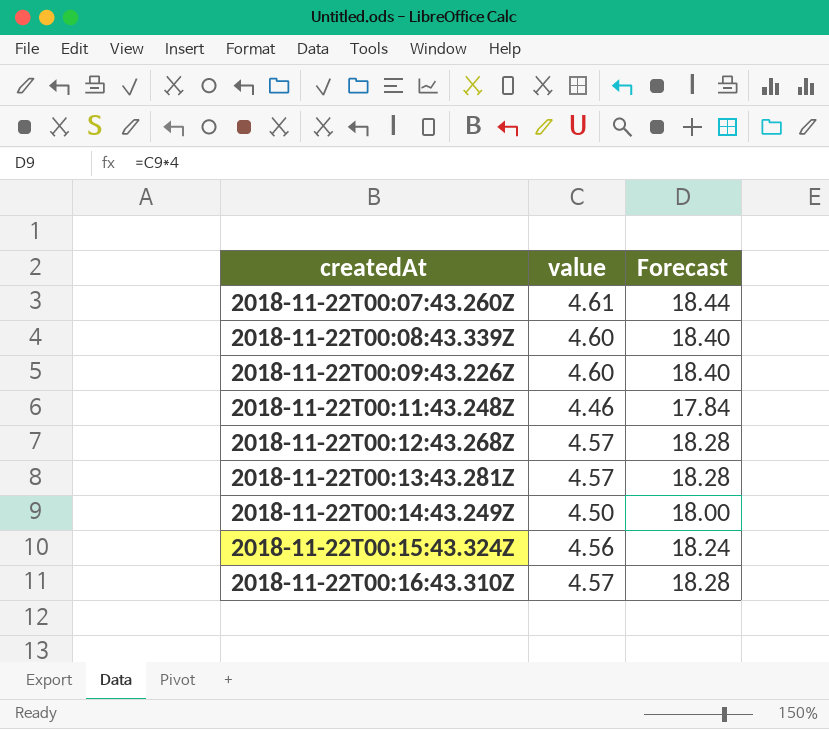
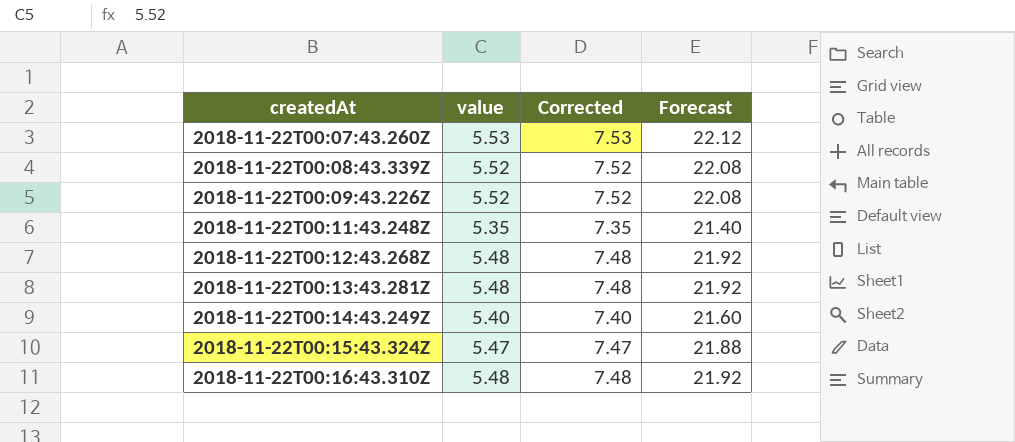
column Corrected | formula: none -> [value] + 2
2018-11-22T00:07:43.260Z | value: 4.61 -> 5.53
2018-11-22T00:07:43.260Z | Forecast: 18.44 -> 22.12
2018-11-22T00:08:43.339Z | value: 4.60 -> 5.52
2018-11-22T00:08:43.339Z | Forecast: 18.40 -> 22.08
2018-11-22T00:09:43.226Z | value: 4.60 -> 5.52
2018-11-22T00:09:43.226Z | Forecast: 18.40 -> 22.08
2018-11-22T00:11:43.248Z | value: 4.46 -> 5.35
2018-11-22T00:11:43.248Z | Forecast: 17.84 -> 21.40
2018-11-22T00:12:43.268Z | value: 4.57 -> 5.48
2018-11-22T00:12:43.268Z | Forecast: 18.28 -> 21.92
2018-11-22T00:13:43.281Z | value: 4.57 -> 5.48
2018-11-22T00:13:43.281Z | Forecast: 18.28 -> 21.92
2018-11-22T00:14:43.249Z | value: 4.50 -> 5.40
2018-11-22T00:14:43.249Z | Forecast: 18.00 -> 21.60
2018-11-22T00:15:43.324Z | value: 4.56 -> 5.47
2018-11-22T00:15:43.324Z | Forecast: 18.24 -> 21.88
2018-11-22T00:16:43.310Z | value: 4.57 -> 5.48
2018-11-22T00:16:43.310Z | Forecast: 18.28 -> 21.92

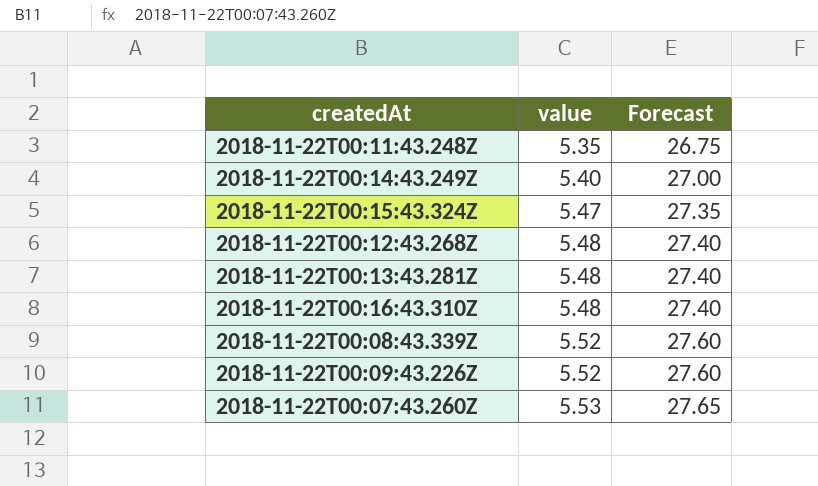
row order: createdAt ascending -> value ascending
column Corrected | formula: [value] + 2 -> none
column Forecast | formula: [value] * 4 -> [value] * 5

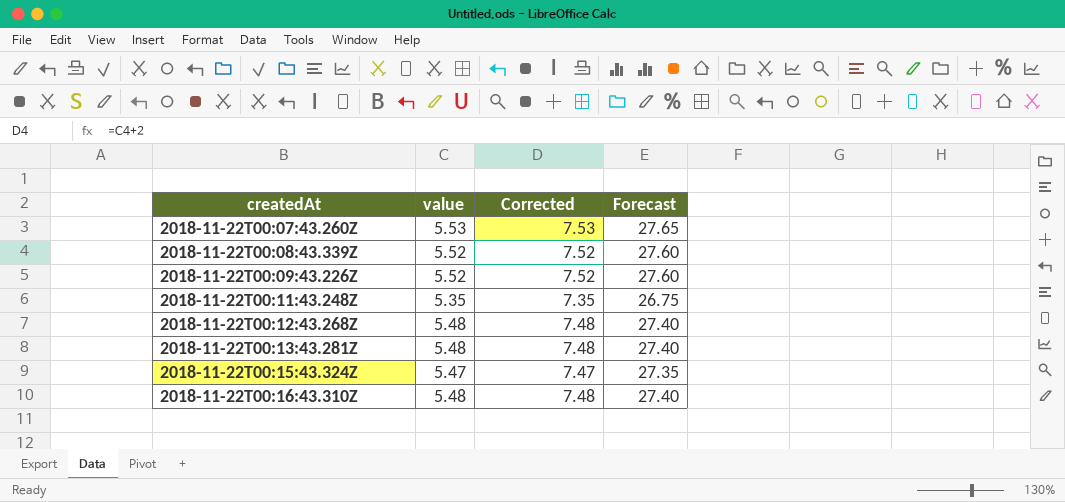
row order: value ascending -> createdAt ascending
column Corrected | formula: none -> [value] + 2
row 2018-11-22T00:14:43.249Z: 5.40 | 27.00 -> none

